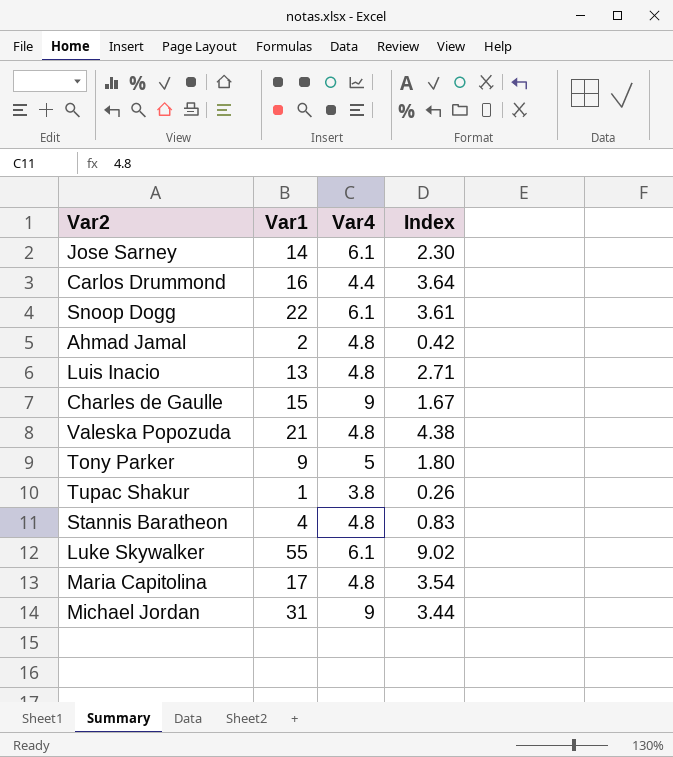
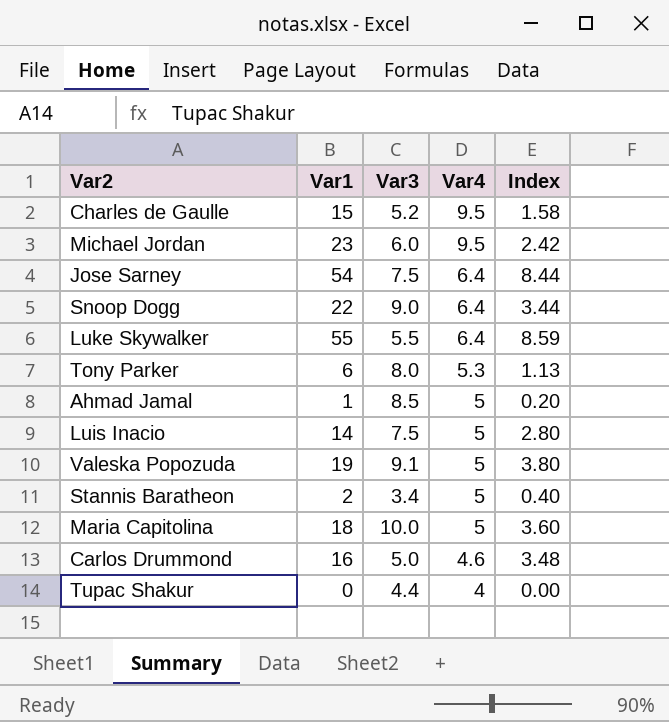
row order: none -> Var4 descending
column Var3 | position: none -> 3
Charles de Gaulle | Var4: 9 -> 9.5
Charles de Gaulle | Index: 1.67 -> 1.58
Michael Jordan | Var1: 31 -> 23
Michael Jordan | Var4: 9 -> 9.5
Michael Jordan | Index: 3.44 -> 2.42
Jose Sarney | Var1: 14 -> 54
Jose Sarney | Var4: 6.1 -> 6.4
Jose Sarney | Index: 2.30 -> 8.44
Snoop Dogg | Var4: 6.1 -> 6.4
Snoop Dogg | Index: 3.61 -> 3.44
Luke Skywalker | Var4: 6.1 -> 6.4
Luke Skywalker | Index: 9.02 -> 8.59
Tony Parker | Var1: 9 -> 6
Tony Parker | Var4: 5 -> 5.3
Tony Parker | Index: 1.80 -> 1.13
Ahmad Jamal | Var1: 2 -> 1
Ahmad Jamal | Var4: 4.8 -> 5
Ahmad Jamal | Index: 0.42 -> 0.20
Luis Inacio | Var1: 13 -> 14
Luis Inacio | Var4: 4.8 -> 5
Luis Inacio | Index: 2.71 -> 2.80
Valeska Popozuda | Var1: 21 -> 19
Valeska Popozuda | Var4: 4.8 -> 5
Valeska Popozuda | Index: 4.38 -> 3.80
Stannis Baratheon | Var1: 4 -> 2
Stannis Baratheon | Var4: 4.8 -> 5
Stannis Baratheon | Index: 0.83 -> 0.40
Maria Capitolina | Var1: 17 -> 18
Maria Capitolina | Var4: 4.8 -> 5
Maria Capitolina | Index: 3.54 -> 3.60
Carlos Drummond | Var4: 4.4 -> 4.6
Carlos Drummond | Index: 3.64 -> 3.48
Tupac Shakur | Var1: 1 -> 0
Tupac Shakur | Var4: 3.8 -> 4
Tupac Shakur | Index: 0.26 -> 0.00

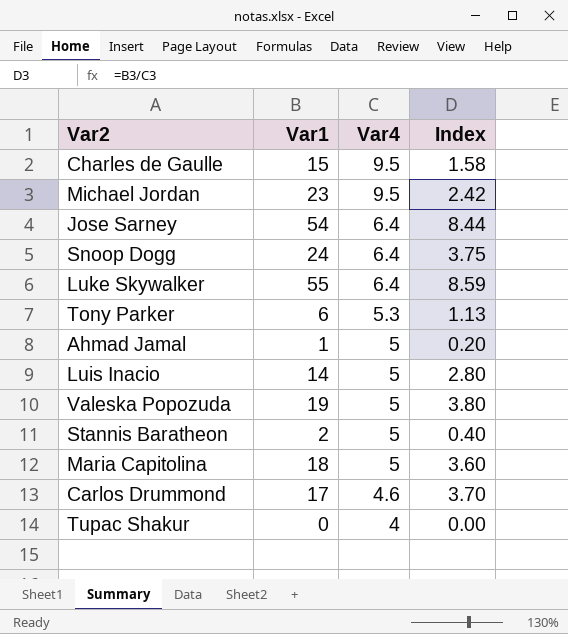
column Var3 | position: 3 -> none
Snoop Dogg | Var1: 22 -> 24
Snoop Dogg | Index: 3.44 -> 3.75
Carlos Drummond | Var1: 16 -> 17
Carlos Drummond | Index: 3.48 -> 3.70

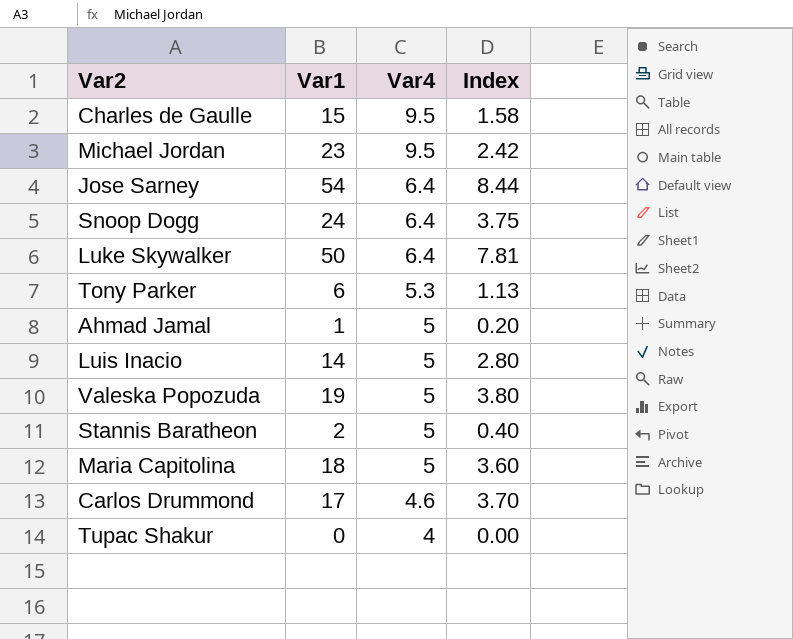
Luke Skywalker | Var1: 55 -> 50
Luke Skywalker | Index: 8.59 -> 7.81

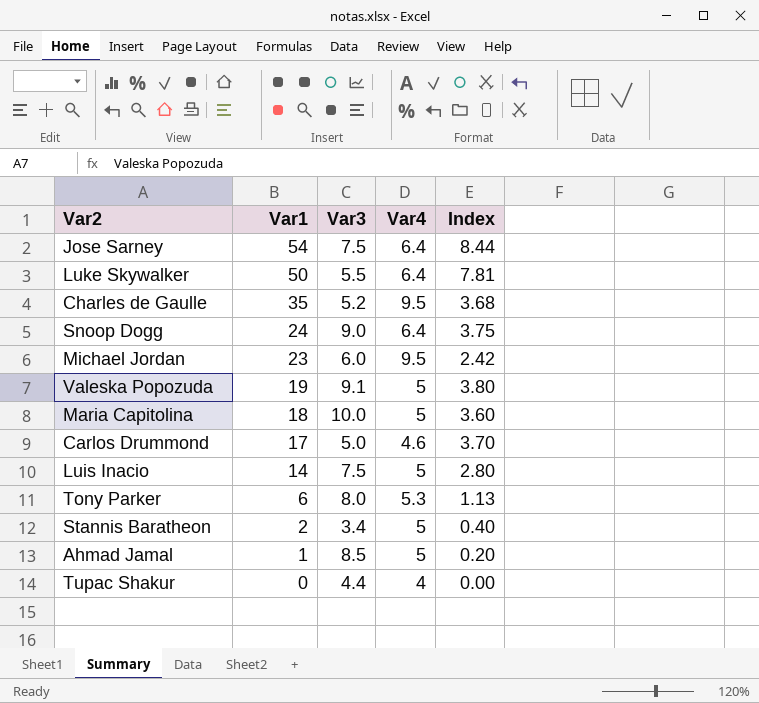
row order: Var4 descending -> Var1 descending
column Var3 | position: none -> 3
Charles de Gaulle | Var1: 15 -> 35
Charles de Gaulle | Index: 1.58 -> 3.68

